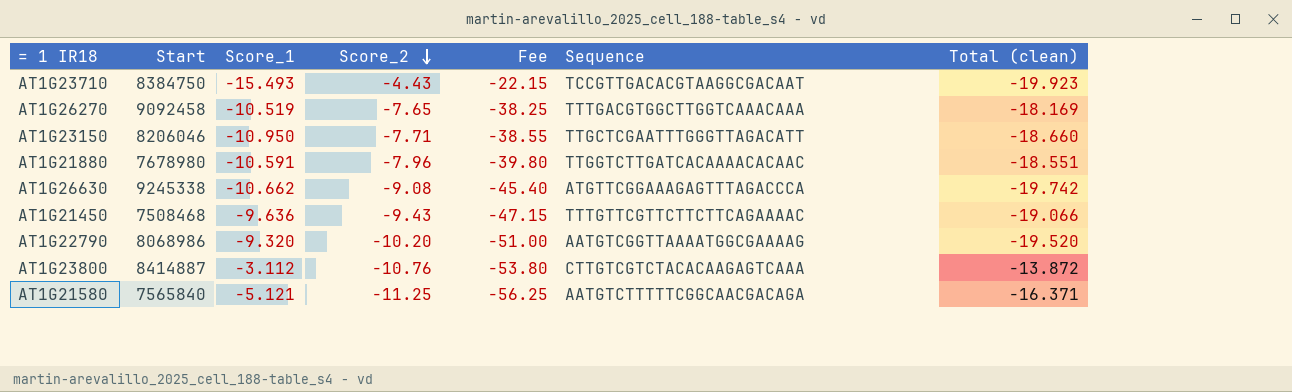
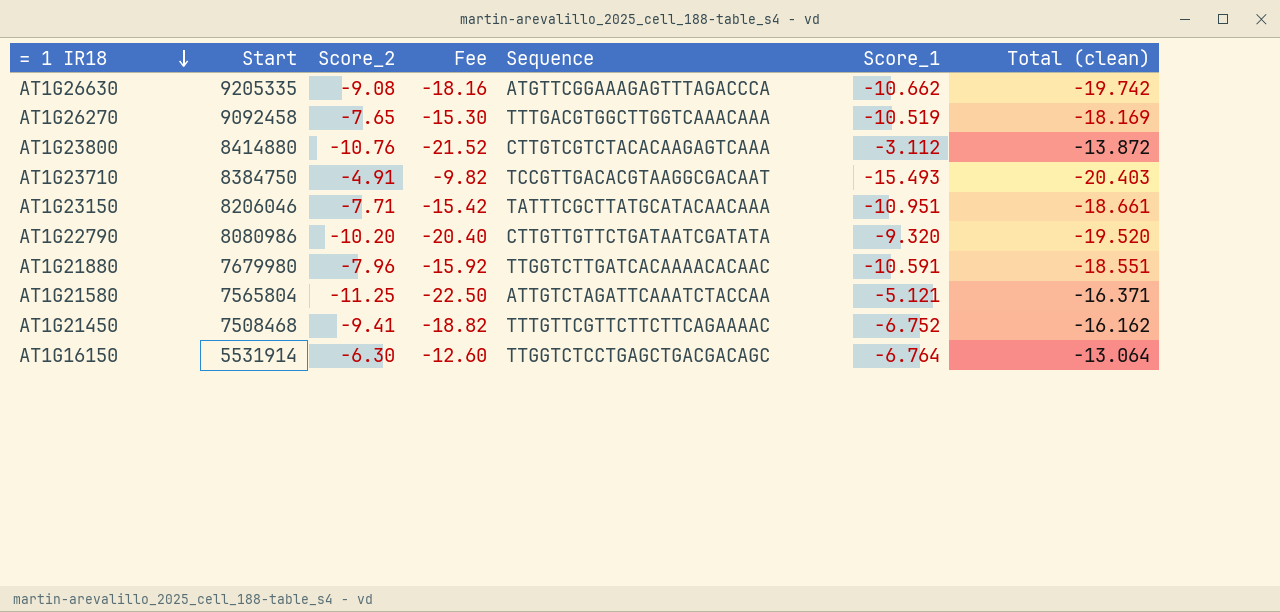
row order: Score_2 descending -> = 1 IR18 descending
column Fee | formula: [Score_2] * 5 -> [Score_2] * 2
column Score_1 | position: 3 -> 6
AT1G26630 | Start: 9245338 -> 9205335
AT1G23800 | Start: 8414887 -> 8414880
AT1G23710 | Score_2: -4.43 -> -4.91
AT1G23710 | Total (clean): -19.923 -> -20.403
AT1G23150 | Sequence: TTGCTCGAATTTGGGTTAGACATT -> TATTTCGCTTATGCATACAACAAA
AT1G23150 | Score_1: -10.950 -> -10.951
AT1G23150 | Total (clean): -18.660 -> -18.661
AT1G22790 | Start: 8068986 -> 8080986
AT1G22790 | Sequence: AATGTCGGTTAAAATGGCGAAAAG -> CTTGTTGTTCTGATAATCGATATA
AT1G21880 | Start: 7678980 -> 7679980
AT1G21580 | Start: 7565840 -> 7565804
AT1G21580 | Sequence: AATGTCTTTTTCGGCAACGACAGA -> ATTGTCTAGATTCAAATCTACCAA
AT1G21450 | Score_2: -9.43 -> -9.41
AT1G21450 | Score_1: -9.636 -> -6.752
AT1G21450 | Total (clean): -19.066 -> -16.162
row AT1G16150: none -> 5531914 | -6.30 | -12.60 | TTGGTCTCCTGAGCTGACGACAGC | -6.764 | -13.064

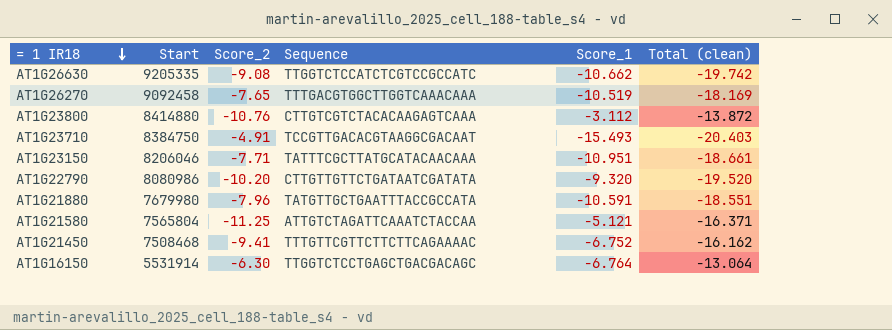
column Fee | formula: [Score_2] * 2 -> none
AT1G26630 | Sequence: ATGTTCGGAAAGAGTTTAGACCCA -> TTGGTCTCCATCTCGTCCGCCATC
AT1G21880 | Sequence: TTGGTCTTGATCACAAAACACAAC -> TATGTTGCTGAATTTACCGCCATA

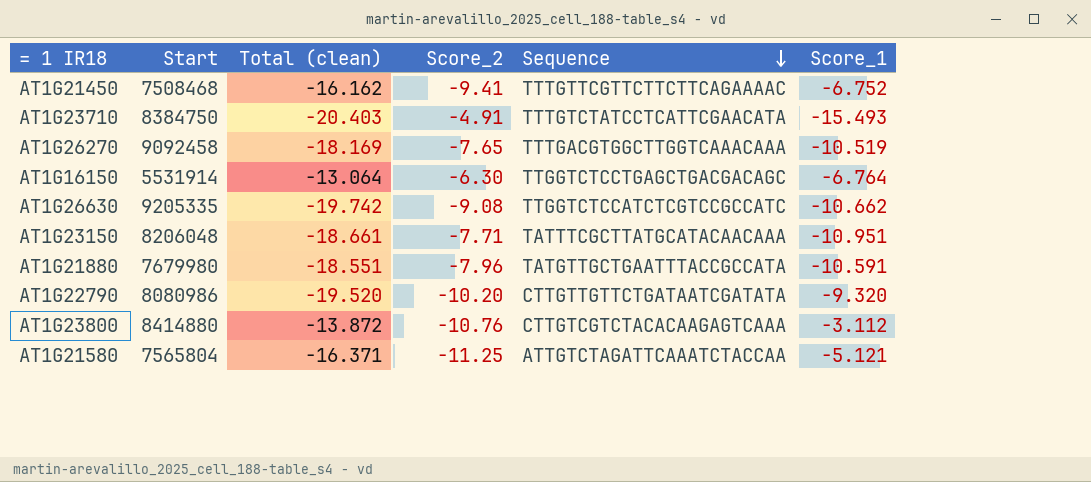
row order: = 1 IR18 descending -> Sequence descending
column Total (clean) | position: 6 -> 3
AT1G23710 | Sequence: TCCGTTGACACGTAAGGCGACAAT -> TTTGTCTATCCTCATTCGAACATA
AT1G23150 | Start: 8206046 -> 8206048

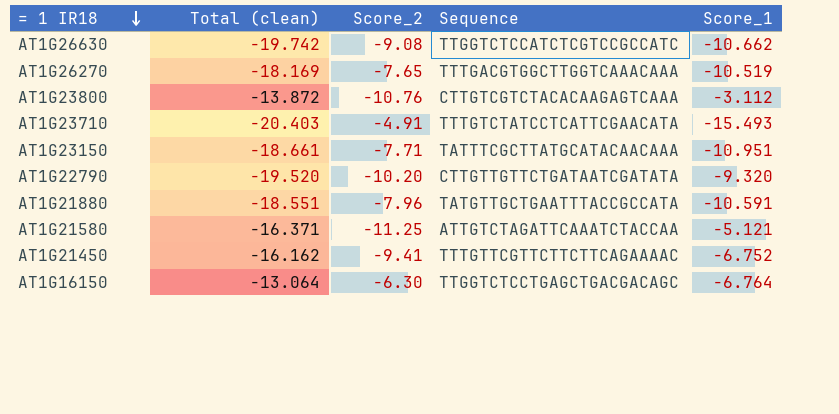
row order: Sequence descending -> = 1 IR18 descending
column Start | position: 2 -> none

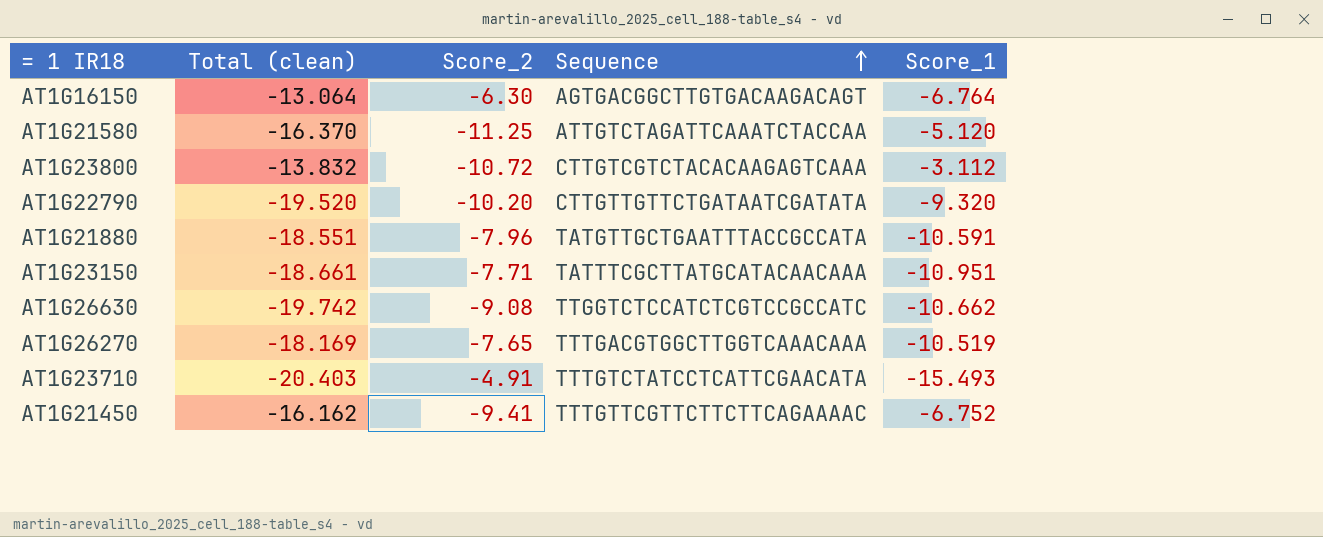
row order: = 1 IR18 descending -> Sequence ascending
AT1G16150 | Sequence: TTGGTCTCCTGAGCTGACGACAGC -> AGTGACGGCTTGTGACAAGACAGT
AT1G21580 | Total (clean): -16.371 -> -16.370
AT1G21580 | Score_1: -5.121 -> -5.120
AT1G23800 | Total (clean): -13.872 -> -13.832
AT1G23800 | Score_2: -10.76 -> -10.72

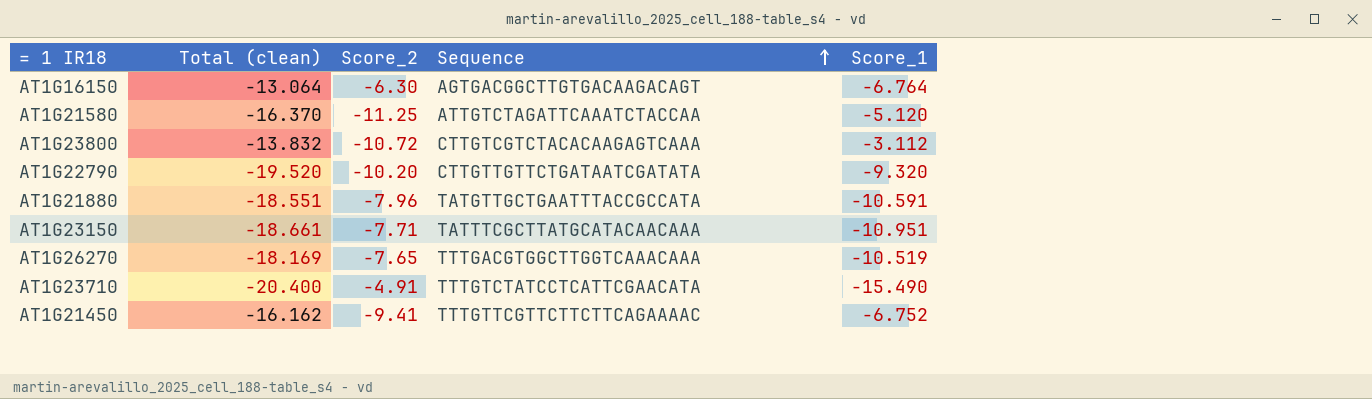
row AT1G26630: -19.742 | -9.08 | TTGGTCTCCATCTCGTCCGCCATC | -10.662 -> none
AT1G23710 | Total (clean): -20.403 -> -20.400
AT1G23710 | Score_1: -15.493 -> -15.490

